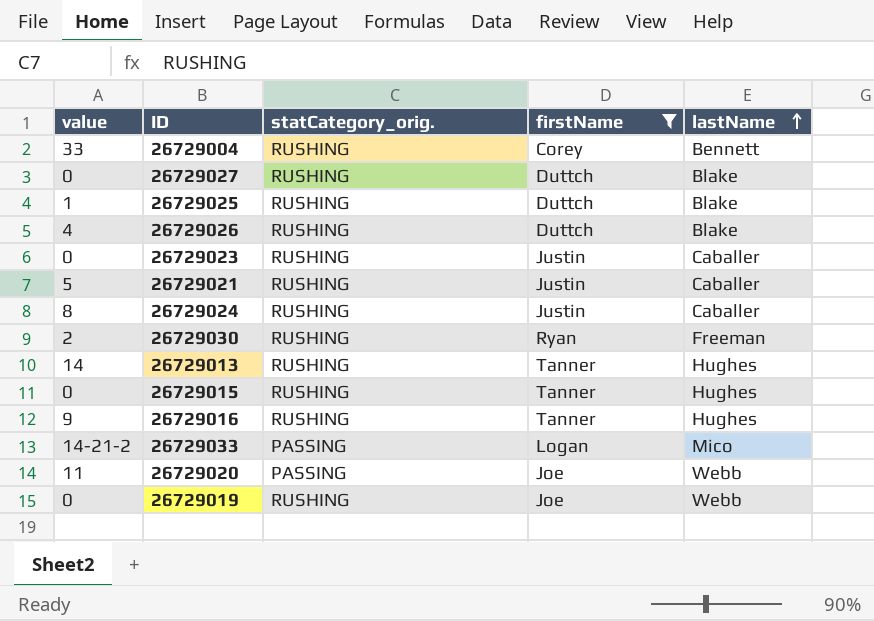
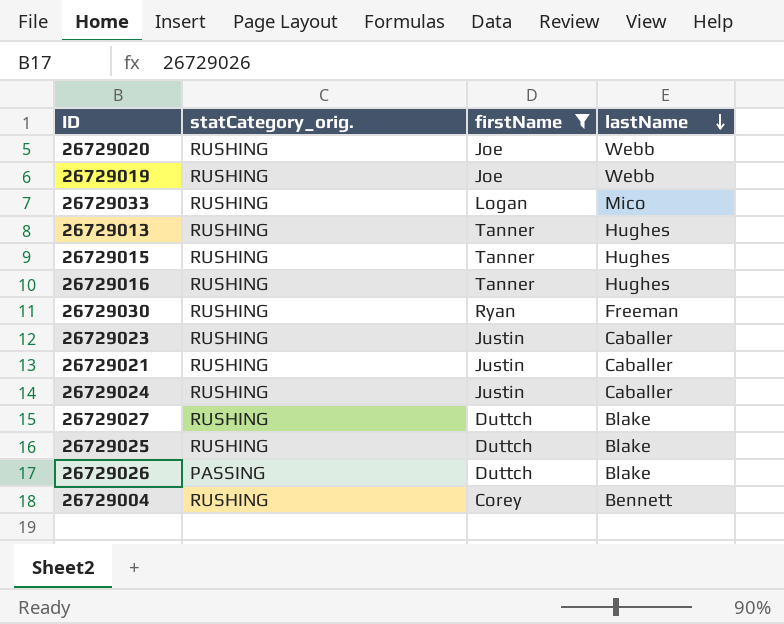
row order: lastName ascending -> lastName descending
column value | position: 1 -> none
26729020 | statCategory_orig.: PASSING -> RUSHING
26729033 | statCategory_orig.: PASSING -> RUSHING
26729026 | statCategory_orig.: RUSHING -> PASSING

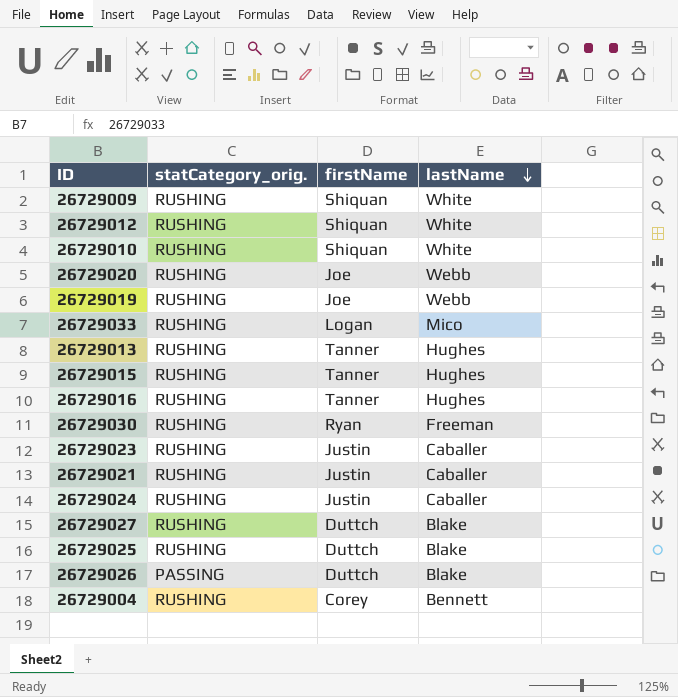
filter: firstName != Shiquan -> none

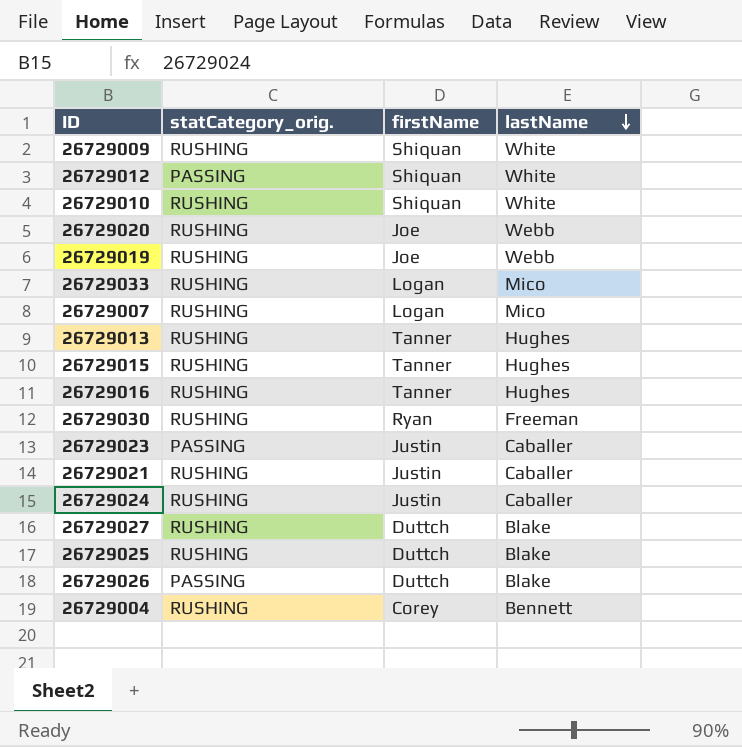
26729012 | statCategory_orig.: RUSHING -> PASSING
row 26729007: none -> RUSHING | Logan | Mico
26729023 | statCategory_orig.: RUSHING -> PASSING

